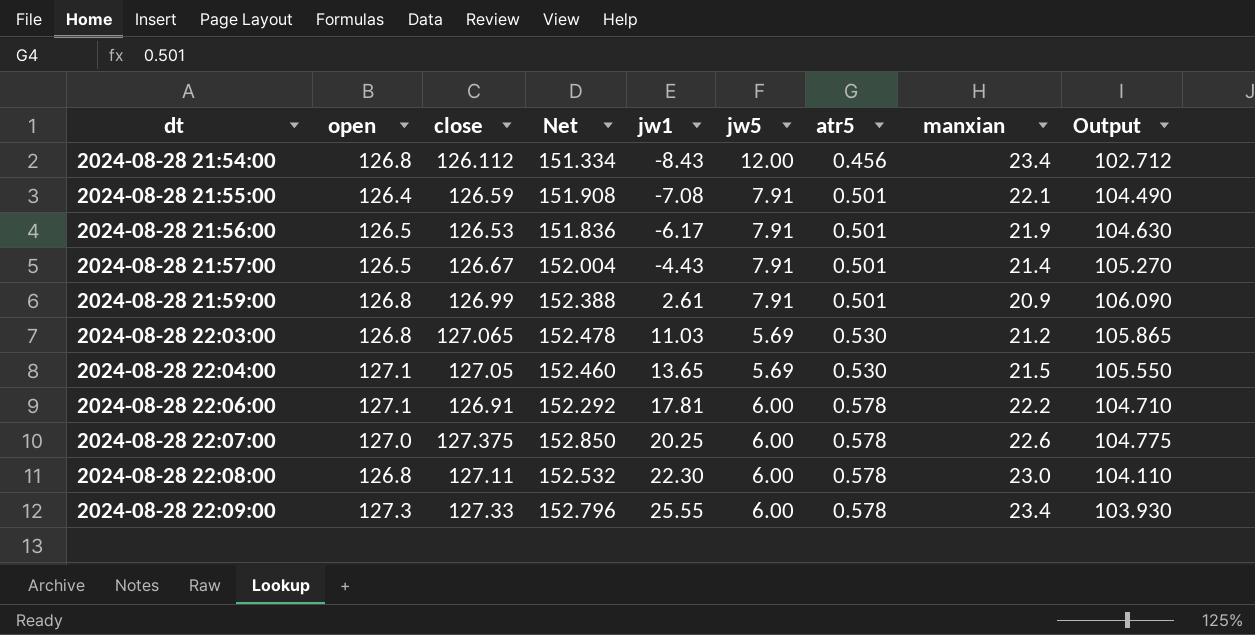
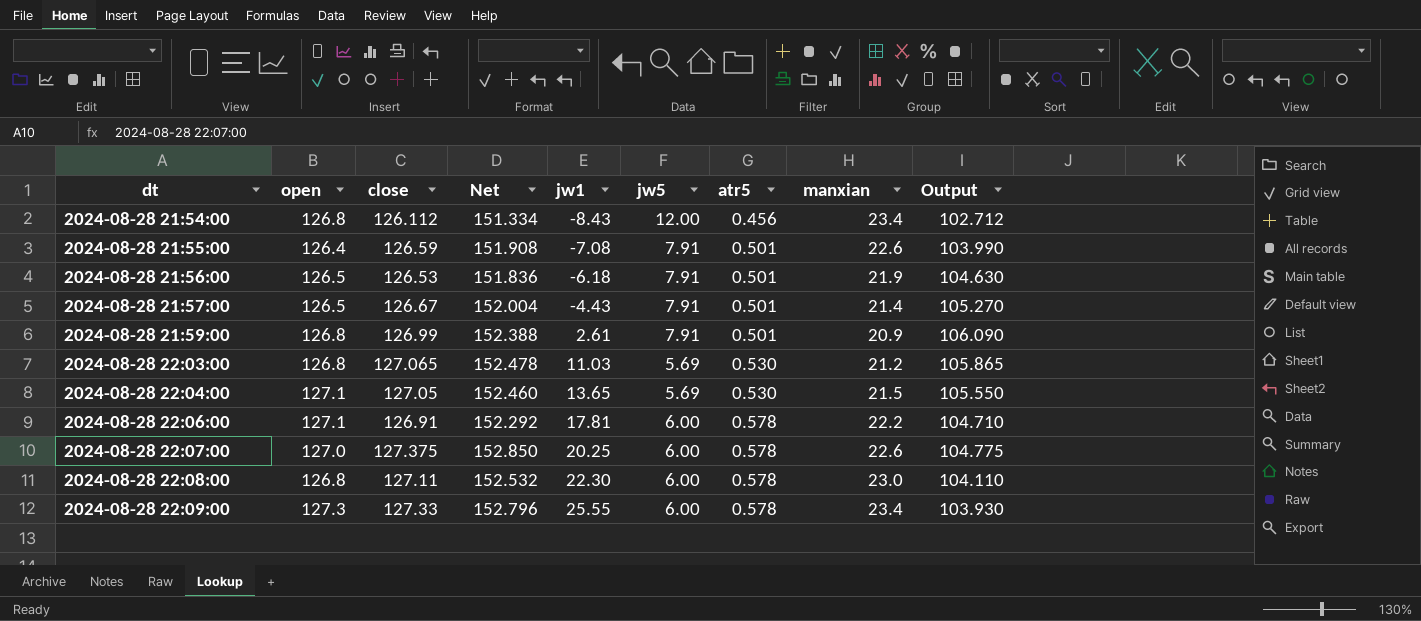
2024-08-28 21:55:00 | manxian: 22.1 -> 22.6
2024-08-28 21:55:00 | Output: 104.490 -> 103.990
2024-08-28 21:56:00 | jw1: -6.17 -> -6.18

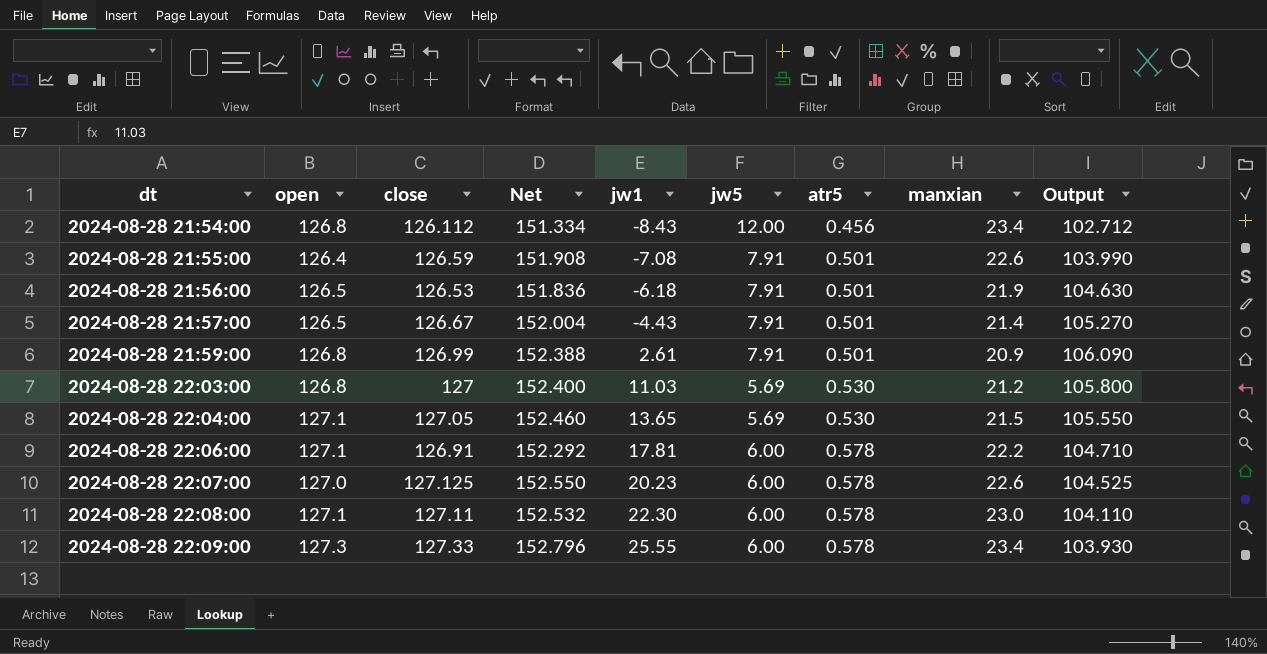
2024-08-28 22:03:00 | close: 127.065 -> 127
2024-08-28 22:03:00 | Net: 152.478 -> 152.400
2024-08-28 22:03:00 | Output: 105.865 -> 105.800
2024-08-28 22:07:00 | close: 127.375 -> 127.125
2024-08-28 22:07:00 | Net: 152.850 -> 152.550
2024-08-28 22:07:00 | jw1: 20.25 -> 20.23
2024-08-28 22:07:00 | Output: 104.775 -> 104.525
2024-08-28 22:08:00 | open: 126.8 -> 127.1

